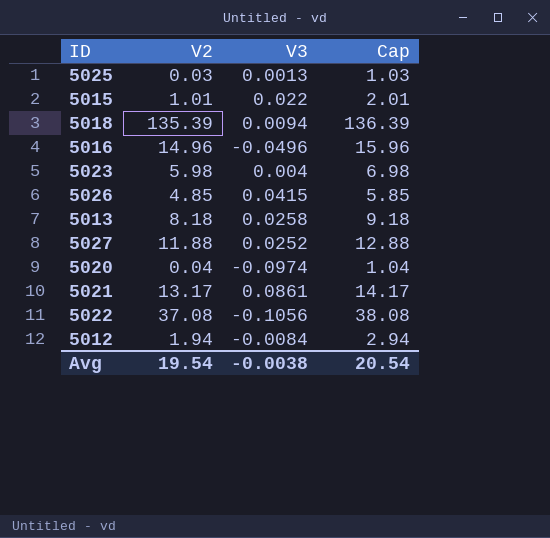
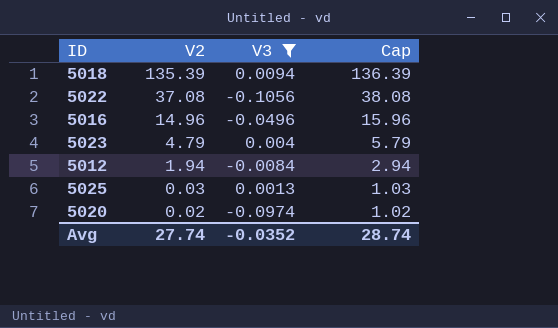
filter: none -> V3 <= 0.0094
row order: none -> V2 descending
5023 | V2: 5.98 -> 4.79
5023 | Cap: 6.98 -> 5.79
5020 | V2: 0.04 -> 0.02
5020 | Cap: 1.04 -> 1.02
Avg | V2: 19.54 -> 27.74
Avg | V3: -0.0038 -> -0.0352
Avg | Cap: 20.54 -> 28.74

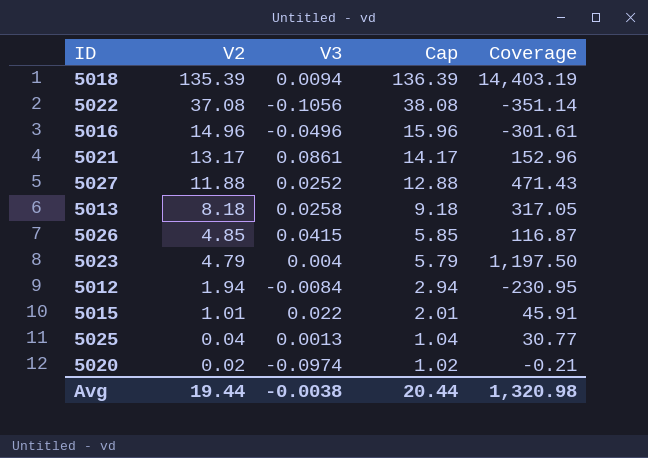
filter: V3 <= 0.0094 -> none
column Coverage | formula: none -> [V2] / [V3]
5025 | V2: 0.03 -> 0.04
5025 | Cap: 1.03 -> 1.04
Avg | V2: 27.74 -> 19.44
Avg | V3: -0.0352 -> -0.0038
Avg | Cap: 28.74 -> 20.44

